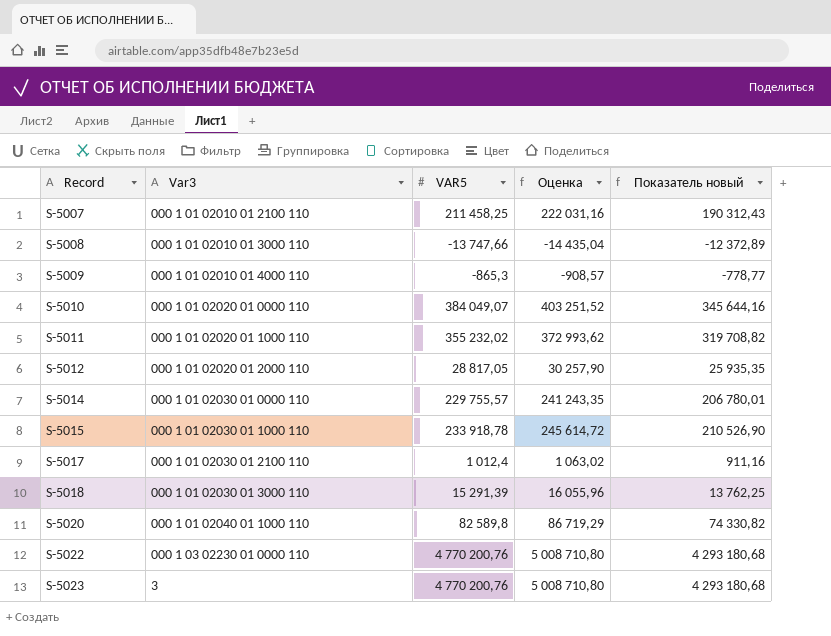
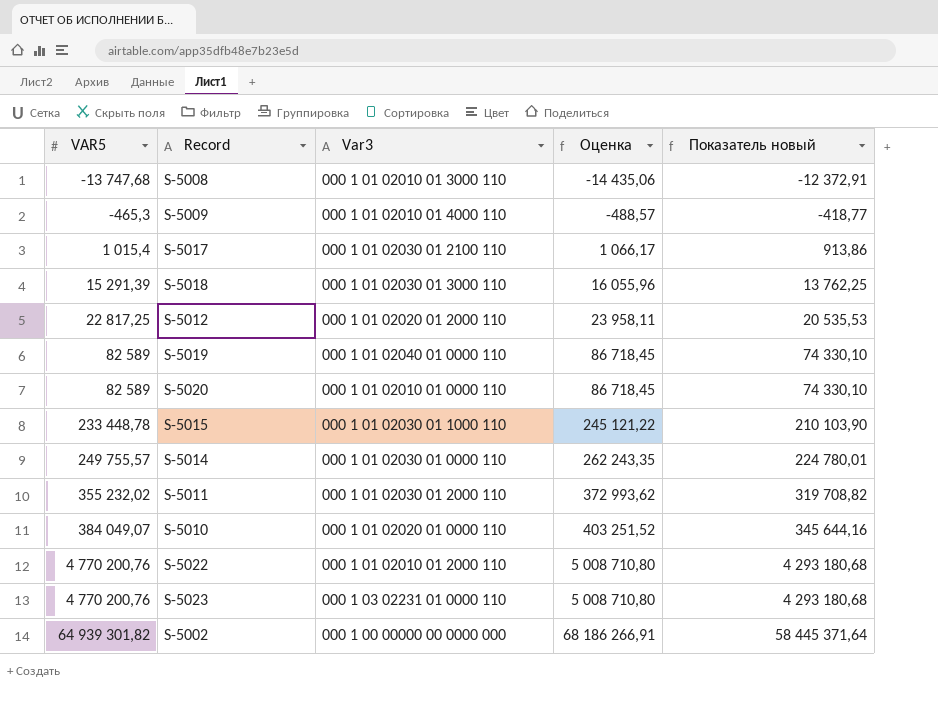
row order: Record ascending -> VAR5 ascending
column VAR5 | position: 3 -> 1
row S-5007: 000 1 01 02010 01 2100 110 | 211 458,25 | 222 031,16 | 190 312,43 -> none
S-5008 | VAR5: -13 747,66 -> -13 747,68
S-5008 | Оценка: -14 435,04 -> -14 435,06
S-5008 | Показатель новый: -12 372,89 -> -12 372,91
S-5009 | VAR5: -865,3 -> -465,3
S-5009 | Оценка: -908,57 -> -488,57
S-5009 | Показатель новый: -778,77 -> -418,77
S-5017 | VAR5: 1 012,4 -> 1 015,4
S-5017 | Оценка: 1 063,02 -> 1 066,17
S-5017 | Показатель новый: 911,16 -> 913,86
S-5012 | VAR5: 28 817,05 -> 22 817,25
S-5012 | Оценка: 30 257,90 -> 23 958,11
S-5012 | Показатель новый: 25 935,35 -> 20 535,53
row S-5019: none -> 82 589 | 000 1 01 02040 01 0000 110 | 86 718,45 | 74 330,10
S-5020 | VAR5: 82 589,8 -> 82 589
S-5020 | Var3: 000 1 01 02040 01 1000 110 -> 000 1 01 02010 01 0000 110
S-5020 | Оценка: 86 719,29 -> 86 718,45
S-5020 | Показатель новый: 74 330,82 -> 74 330,10
S-5015 | VAR5: 233 918,78 -> 233 448,78
S-5015 | Оценка: 245 614,72 -> 245 121,22
S-5015 | Показатель новый: 210 526,90 -> 210 103,90
S-5014 | VAR5: 229 755,57 -> 249 755,57
S-5014 | Оценка: 241 243,35 -> 262 243,35
S-5014 | Показатель новый: 206 780,01 -> 224 780,01
S-5011 | Var3: 000 1 01 02020 01 1000 110 -> 000 1 01 02030 01 2000 110
S-5022 | Var3: 000 1 03 02230 01 0000 110 -> 000 1 01 02010 01 2000 110
S-5023 | Var3: 3 -> 000 1 03 02231 01 0000 110
row S-5002: none -> 64 939 301,82 | 000 1 00 00000 00 0000 000 | 68 186 266,91 | 58 445 371,64

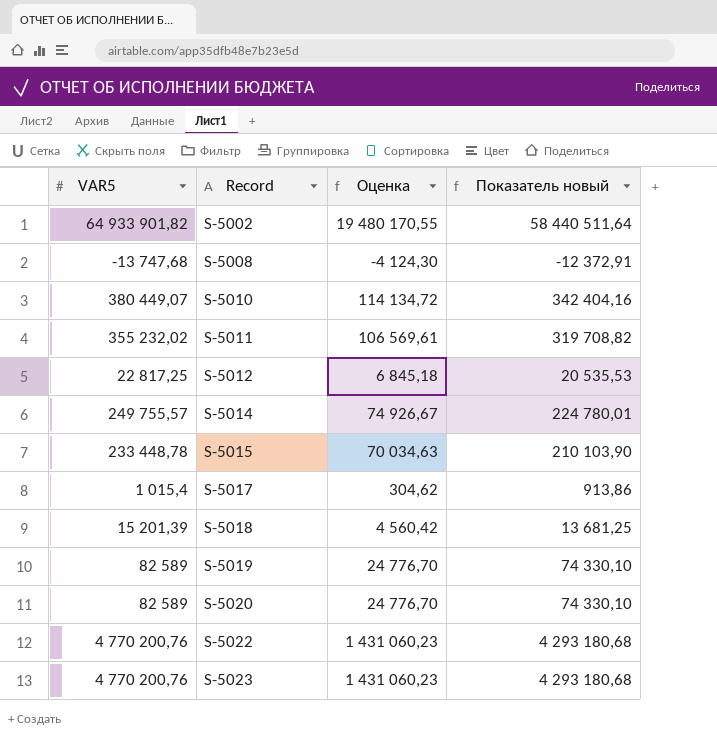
row order: VAR5 ascending -> Record ascending
column Var3 | position: 3 -> none
column Оценка | formula: [VAR5] * 1,05 -> [VAR5] * 0,3
row S-5009: -465,3 | 000 1 01 02010 01 4000 110 | -488,57 | -418,77 -> none
S-5002 | VAR5: 64 939 301,82 -> 64 933 901,82
S-5002 | Показатель новый: 58 445 371,64 -> 58 440 511,64
S-5010 | VAR5: 384 049,07 -> 380 449,07
S-5010 | Показатель новый: 345 644,16 -> 342 404,16
S-5018 | VAR5: 15 291,39 -> 15 201,39
S-5018 | Показатель новый: 13 762,25 -> 13 681,25

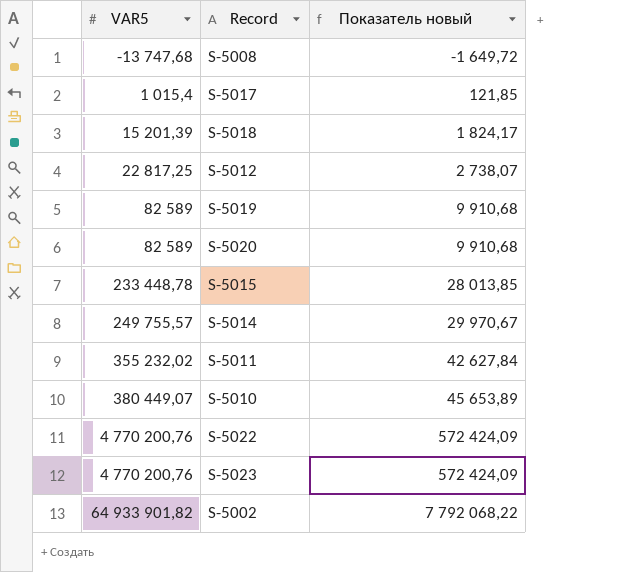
row order: Record ascending -> VAR5 ascending
column Оценка | formula: [VAR5] * 0,3 -> none
column Показатель новый | formula: [VAR5] * 0,9 -> [VAR5] * 0,12

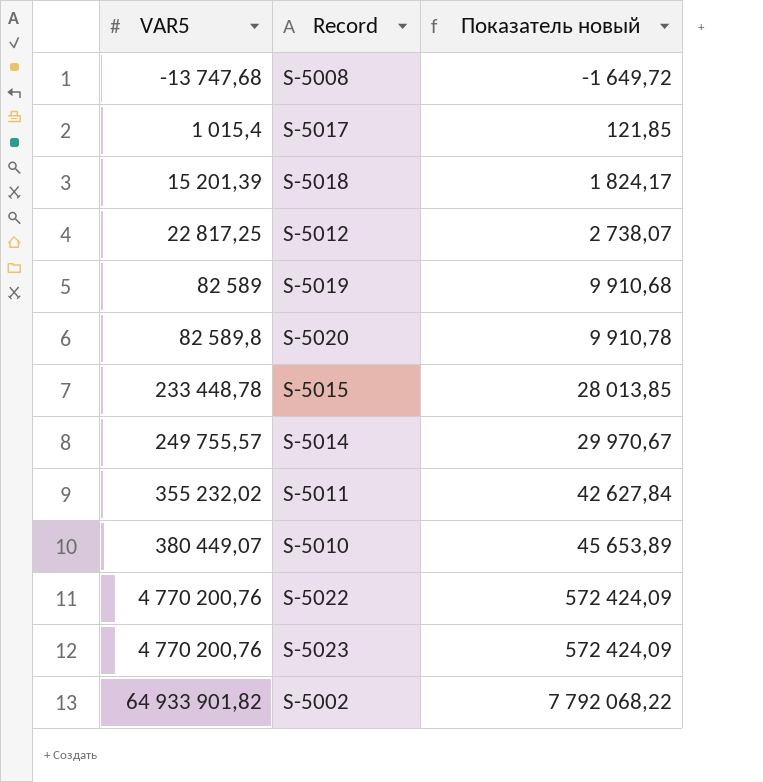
S-5020 | VAR5: 82 589 -> 82 589,8
S-5020 | Показатель новый: 9 910,68 -> 9 910,78

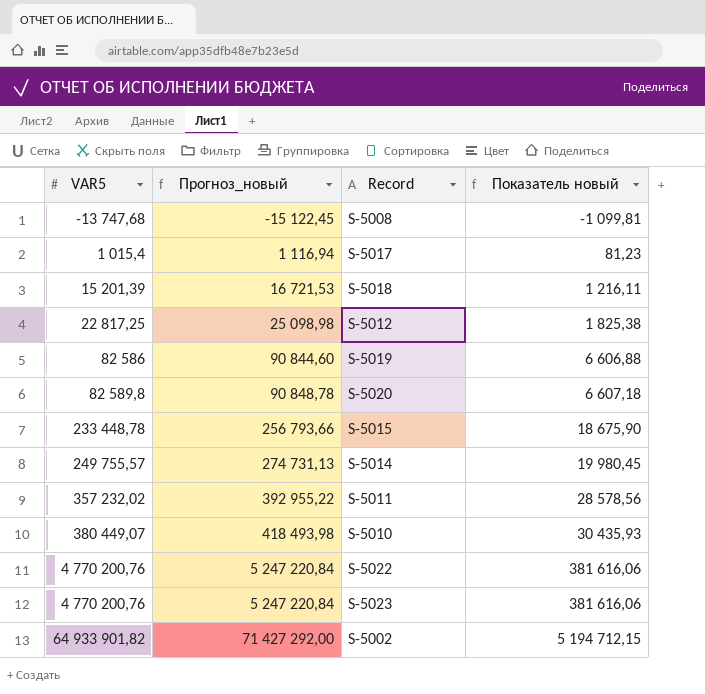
column Прогноз_новый | formula: none -> [VAR5] * 1,1
column Показатель новый | formula: [VAR5] * 0,12 -> [VAR5] * 0,08
S-5019 | VAR5: 82 589 -> 82 586
S-5011 | VAR5: 355 232,02 -> 357 232,02

